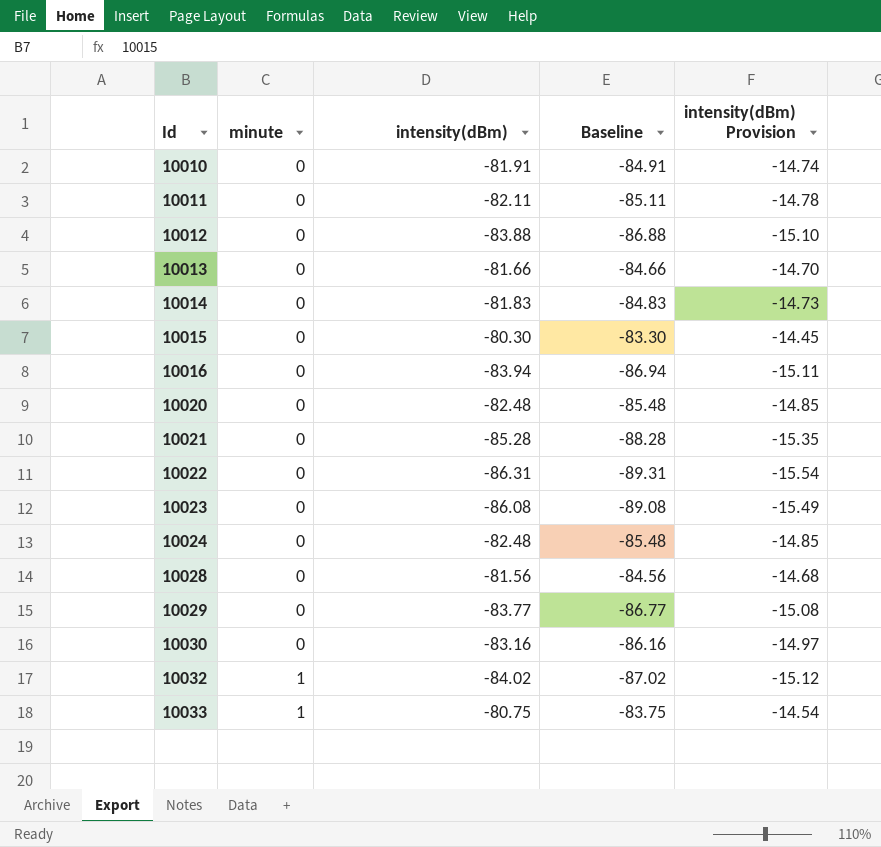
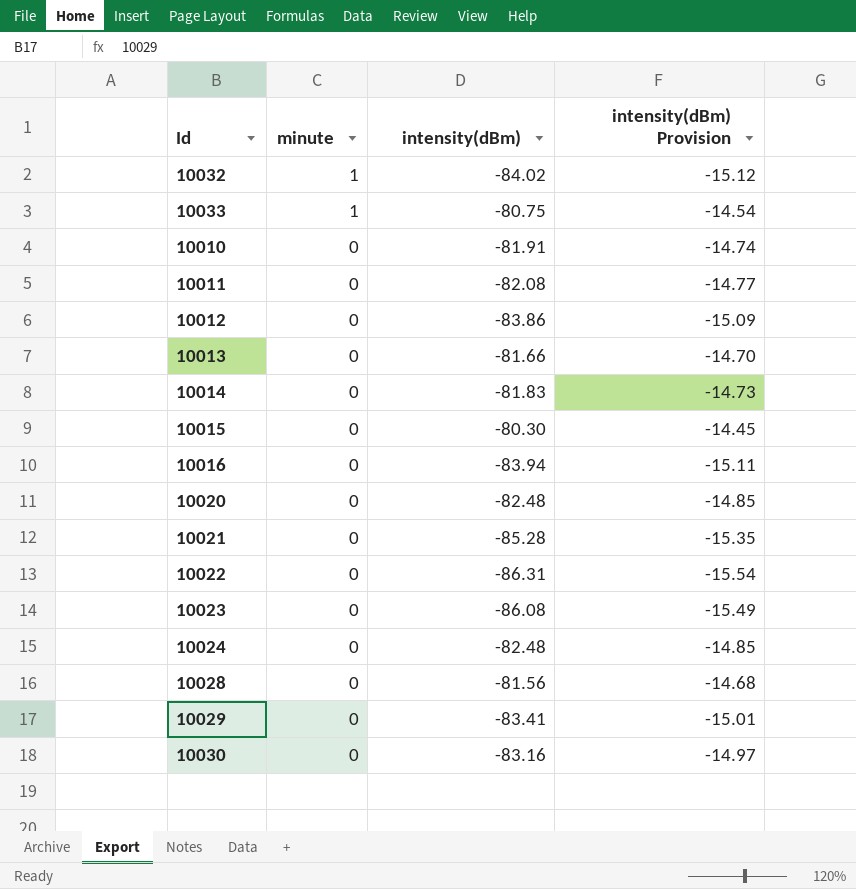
row order: Id ascending -> minute descending
column Baseline | formula: [intensity(dBm)] - 3 -> none
10011 | intensity(dBm): -82.11 -> -82.08
10011 | intensity(dBm) Provision: -14.78 -> -14.77
10012 | intensity(dBm): -83.88 -> -83.86
10012 | intensity(dBm) Provision: -15.10 -> -15.09
10029 | intensity(dBm): -83.77 -> -83.41
10029 | intensity(dBm) Provision: -15.08 -> -15.01

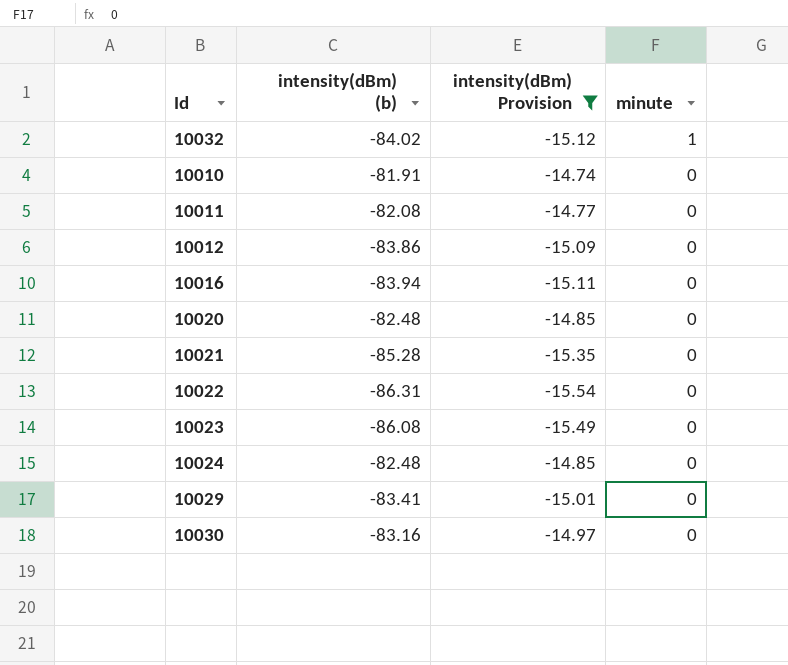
filter: none -> intensity(dBm) Provision <= -14.74
column name: intensity(dBm) -> intensity(dBm) (b)
column minute | position: 2 -> 4

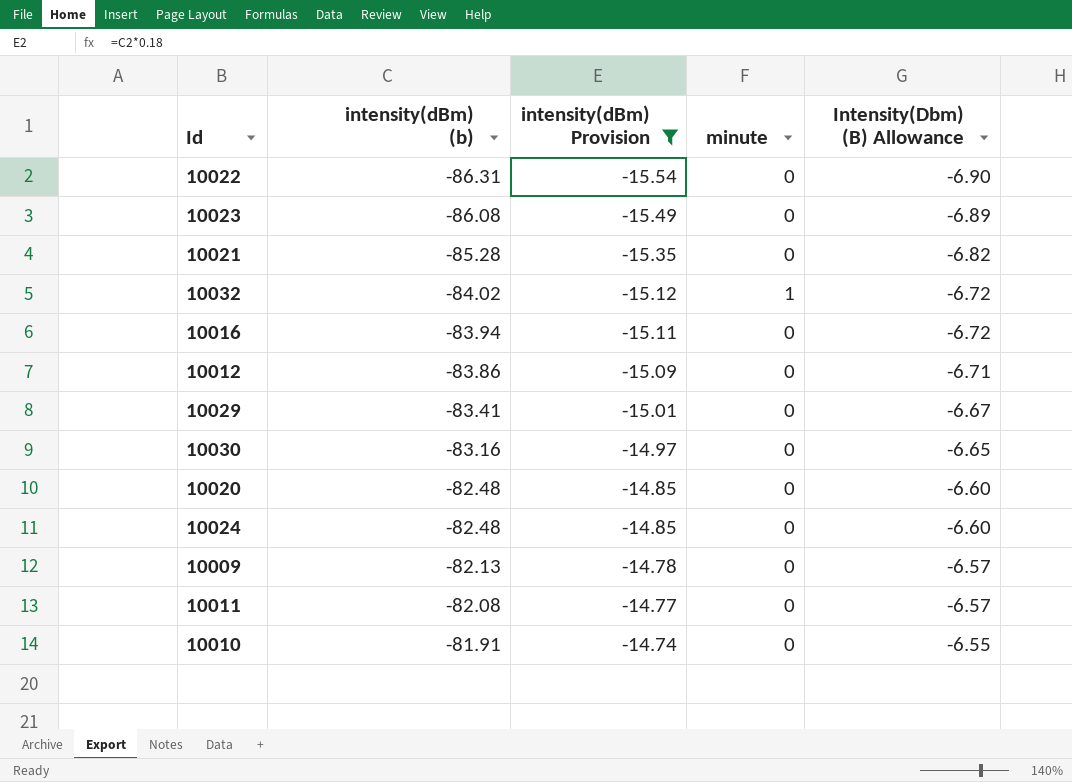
row order: minute descending -> intensity(dBm) (b) ascending
column Intensity(Dbm) (B) Allowance | formula: none -> [intensity(dBm) (b)] * 0.08
row 10009: none -> -82.13 | -14.78 | 0 | -6.57

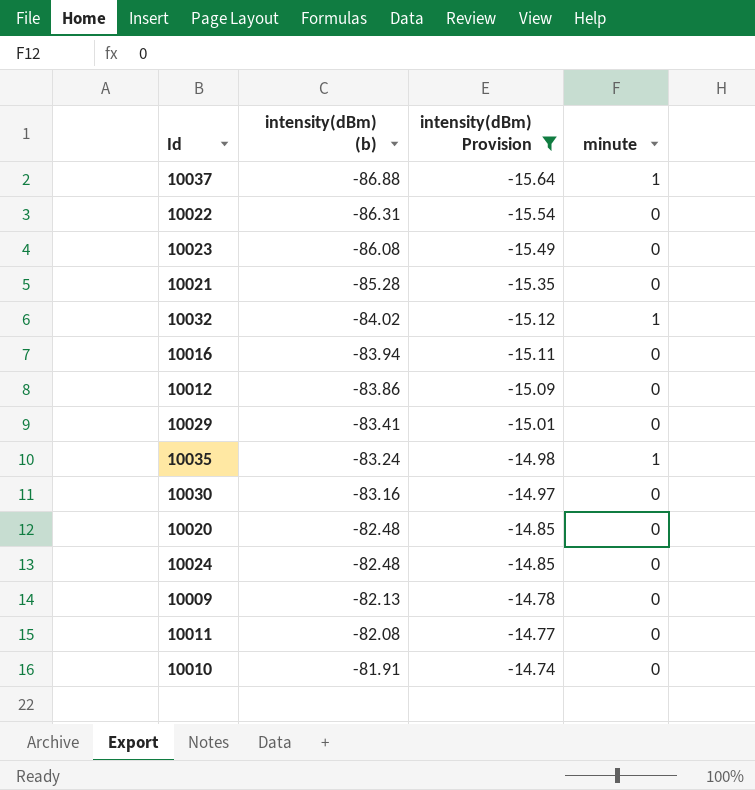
column Intensity(Dbm) (B) Allowance | formula: [intensity(dBm) (b)] * 0.08 -> none
row 10037: none -> -86.88 | -15.64 | 1
row 10035: none -> -83.24 | -14.98 | 1

